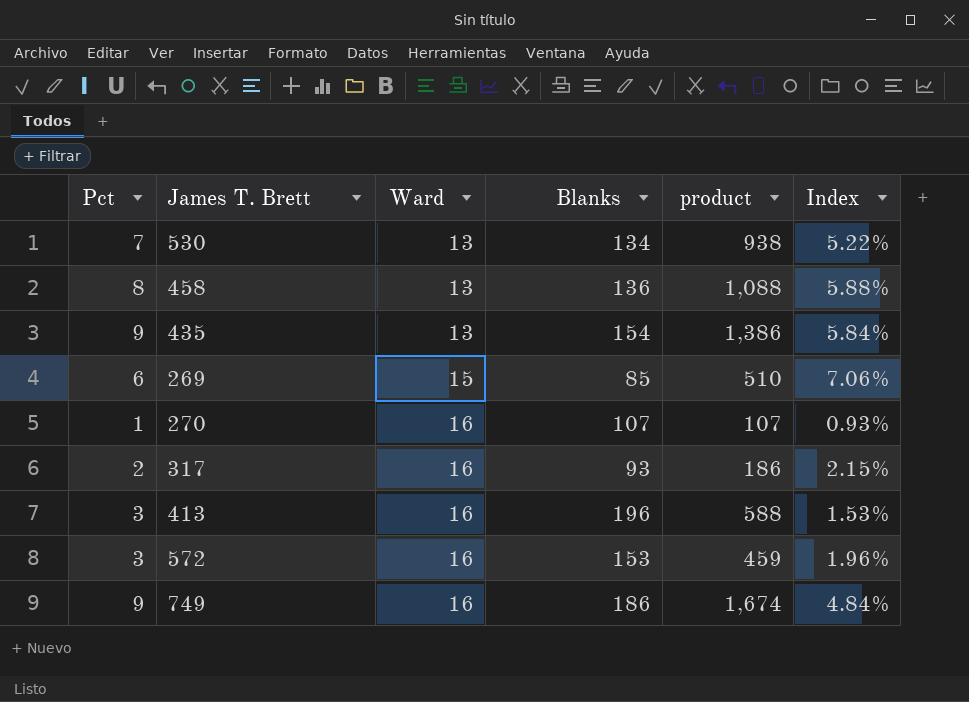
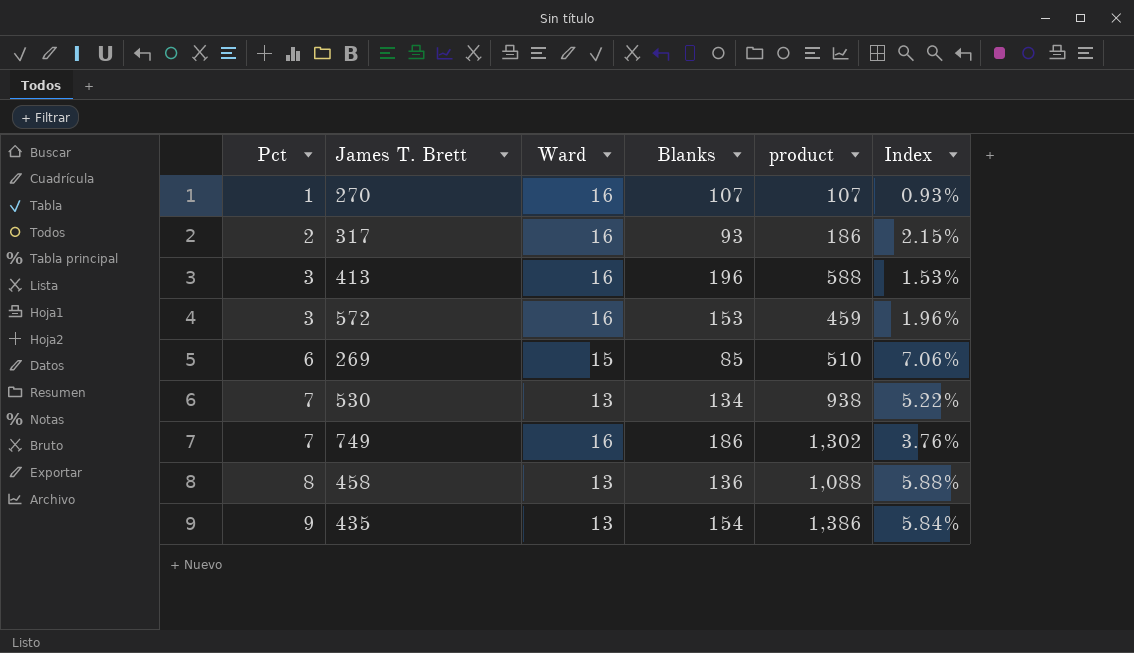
row order: Ward ascending -> Pct ascending
749 | Pct: 9 -> 7
749 | product: 1,674 -> 1,302
749 | Index: 4.84% -> 3.76%

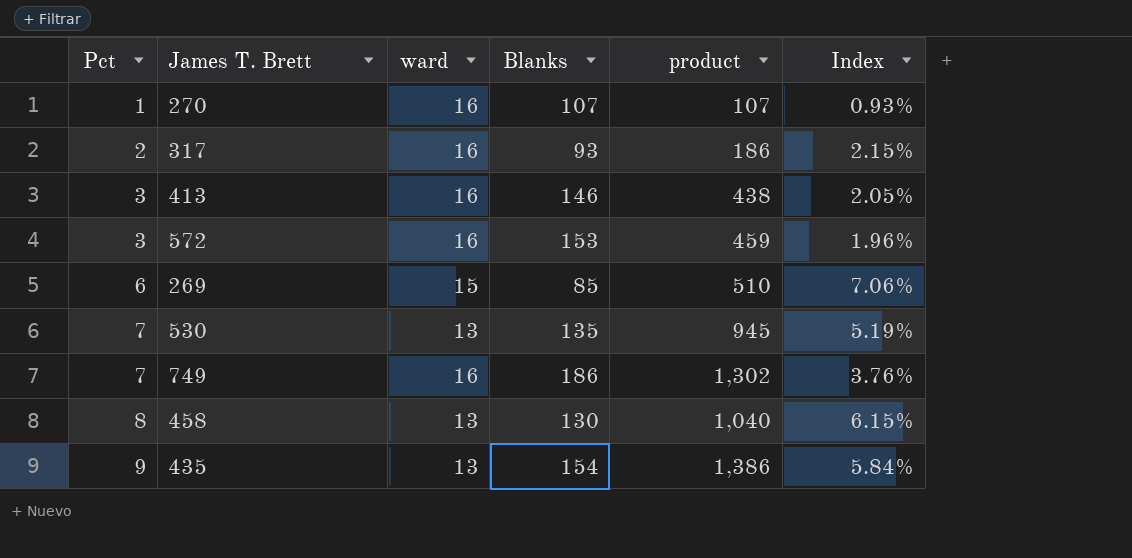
column name: Ward -> ward
413 | Blanks: 196 -> 146
413 | product: 588 -> 438
413 | Index: 1.53% -> 2.05%
530 | Blanks: 134 -> 135
530 | product: 938 -> 945
530 | Index: 5.22% -> 5.19%
458 | Blanks: 136 -> 130
458 | product: 1,088 -> 1,040
458 | Index: 5.88% -> 6.15%

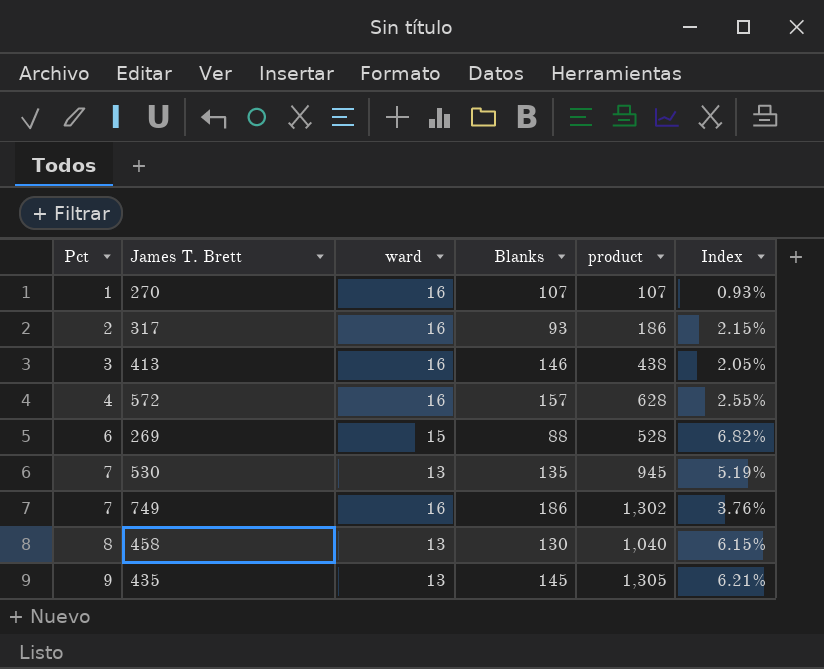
572 | Pct: 3 -> 4
572 | Blanks: 153 -> 157
572 | product: 459 -> 628
572 | Index: 1.96% -> 2.55%
269 | Blanks: 85 -> 88
269 | product: 510 -> 528
269 | Index: 7.06% -> 6.82%
435 | Blanks: 154 -> 145
435 | product: 1,386 -> 1,305
435 | Index: 5.84% -> 6.21%

